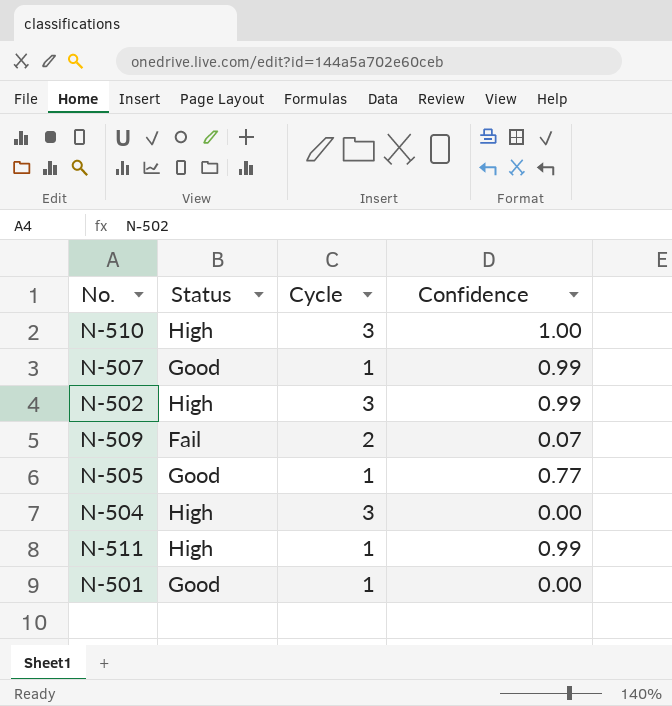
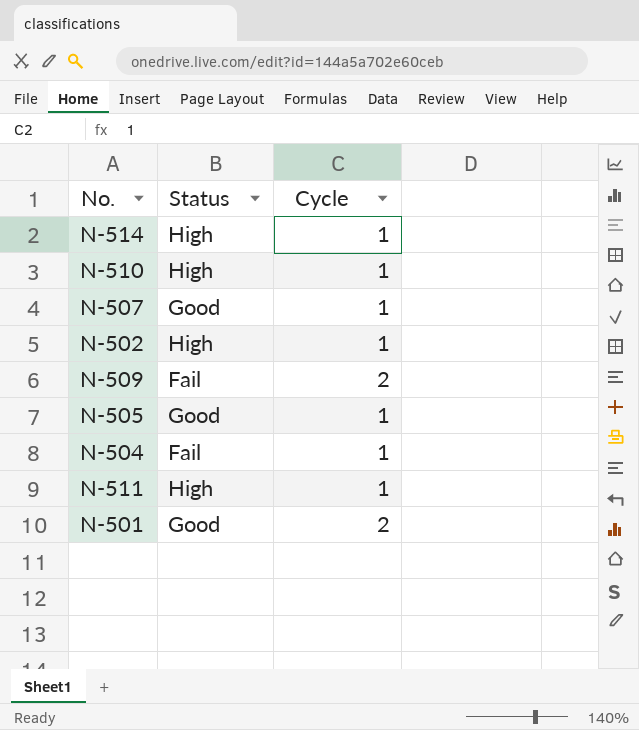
column Confidence | position: 4 -> none
row N-514: none -> High | 1
N-510 | Cycle: 3 -> 1
N-502 | Cycle: 3 -> 1
N-504 | Status: High -> Fail
N-504 | Cycle: 3 -> 1
N-501 | Cycle: 1 -> 2

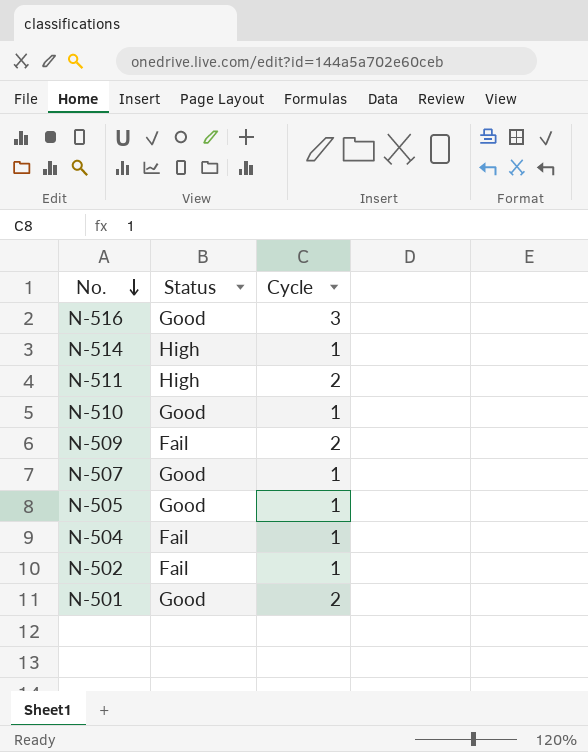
row order: none -> No. descending
row N-516: none -> Good | 3
N-511 | Cycle: 1 -> 2
N-510 | Status: High -> Good
N-502 | Status: High -> Fail

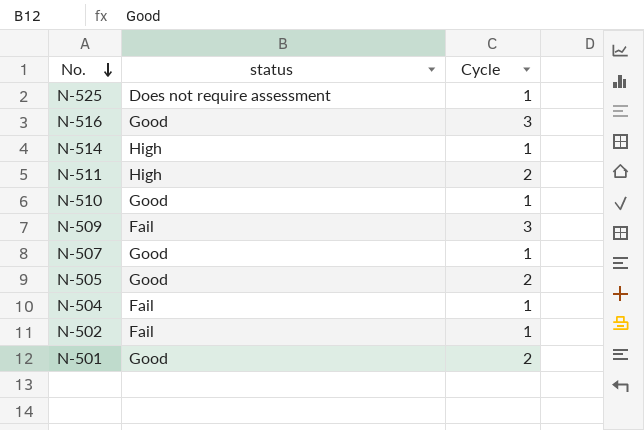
column name: Status -> status
row N-525: none -> Does not require assessment | 1
N-509 | Cycle: 2 -> 3
N-505 | Cycle: 1 -> 2

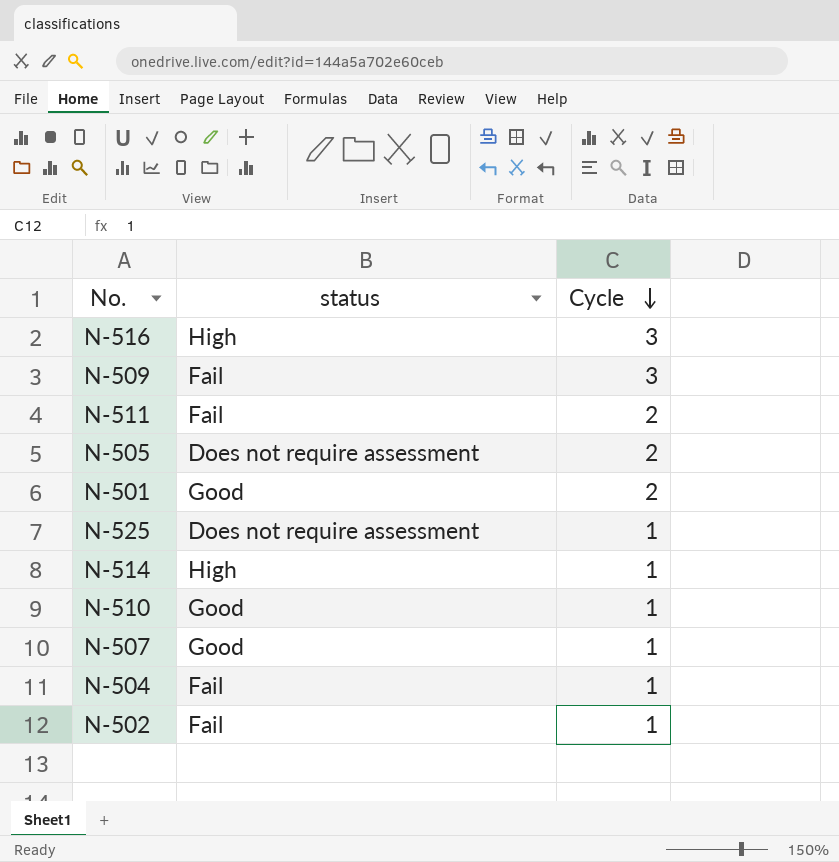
row order: No. descending -> Cycle descending
N-516 | status: Good -> High
N-511 | status: High -> Fail
N-505 | status: Good -> Does not require assessment

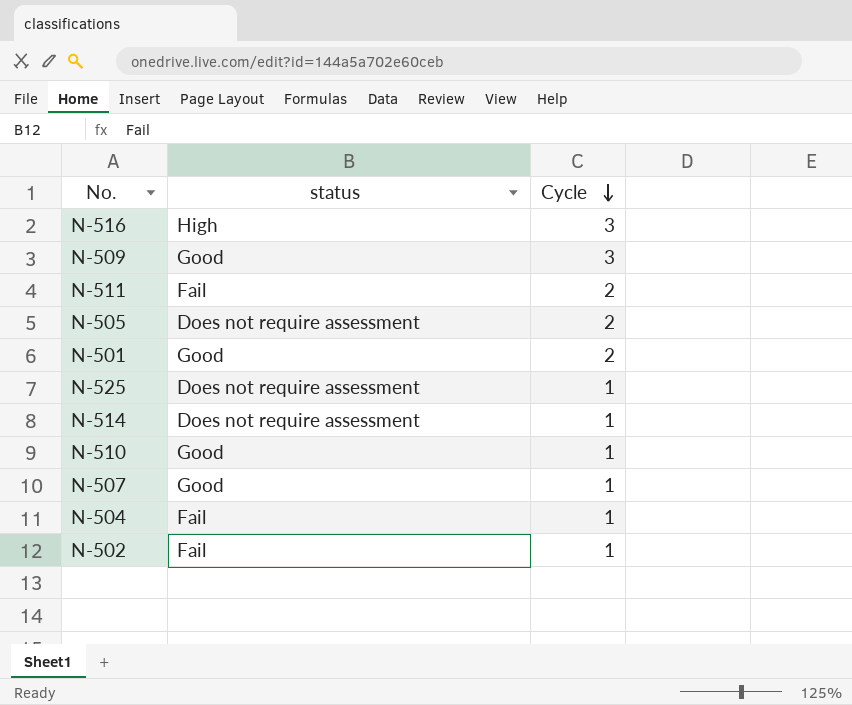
N-509 | status: Fail -> Good
N-514 | status: High -> Does not require assessment

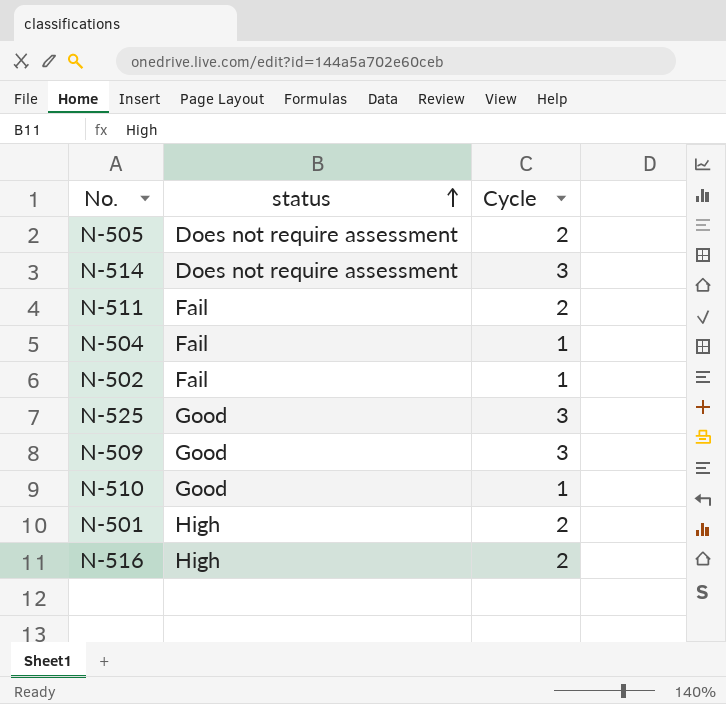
row order: Cycle descending -> status ascending
row N-507: Good | 1 -> none
N-514 | Cycle: 1 -> 3
N-525 | status: Does not require assessment -> Good
N-525 | Cycle: 1 -> 3
N-501 | status: Good -> High
N-516 | Cycle: 3 -> 2

